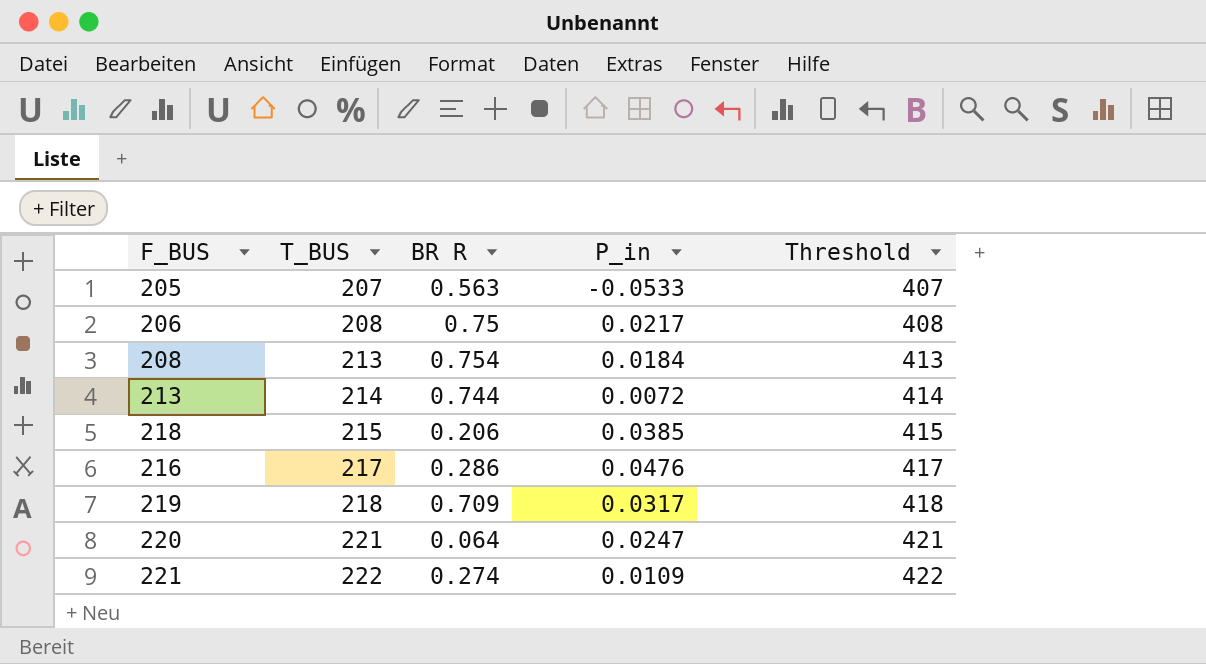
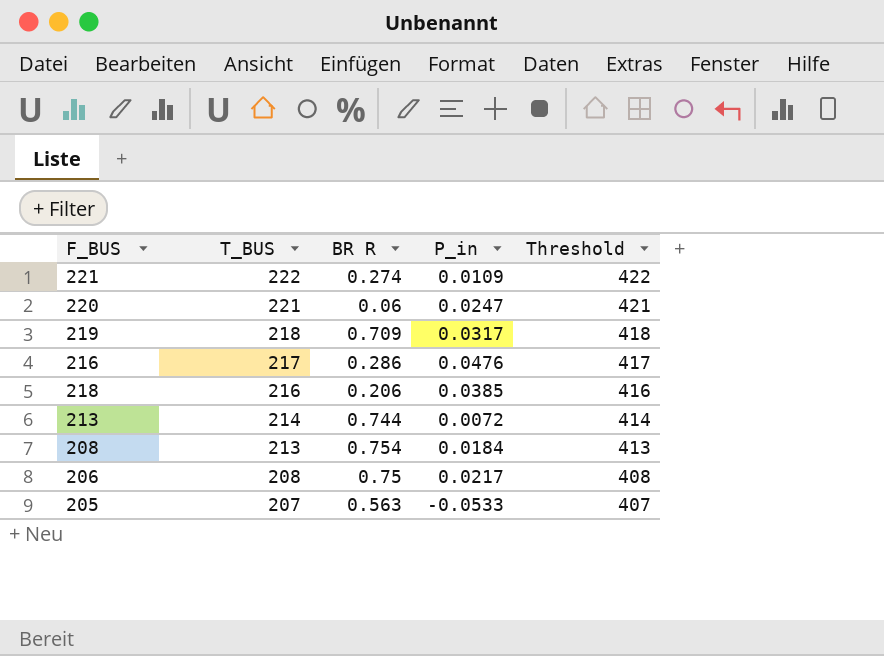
row order: T_BUS ascending -> T_BUS descending
220 | BR R: 0.064 -> 0.06
218 | T_BUS: 215 -> 216
218 | Threshold: 415 -> 416

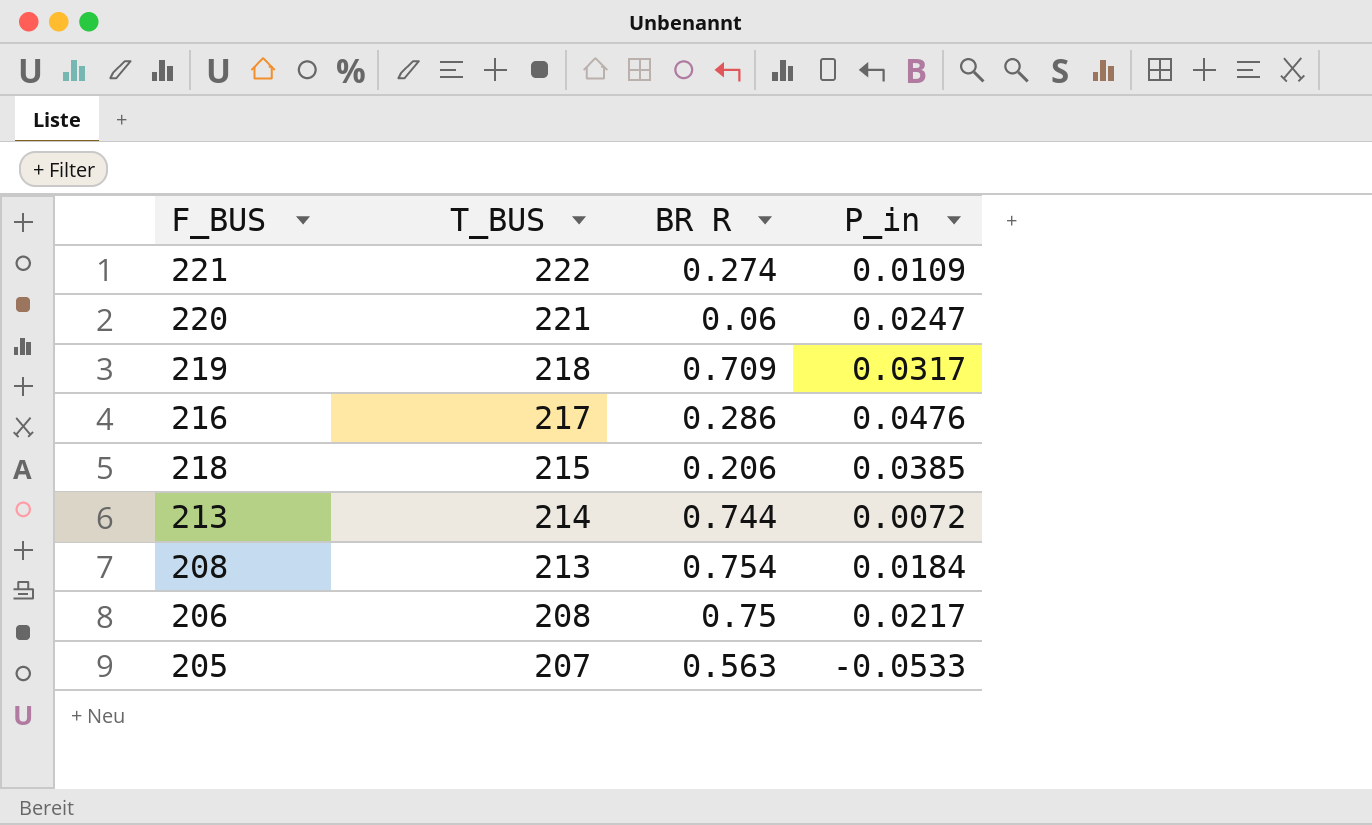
column Threshold | formula: [T_BUS] + 200 -> none
218 | T_BUS: 216 -> 215

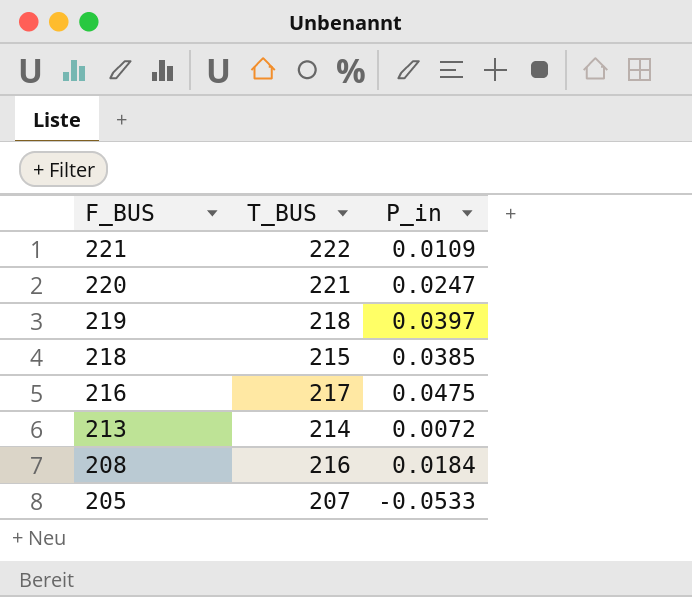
row order: T_BUS descending -> F_BUS descending
column BR R | position: 3 -> none
row 206: 208 | 0.75 | 0.0217 -> none
219 | P_in: 0.0317 -> 0.0397
216 | P_in: 0.0476 -> 0.0475
208 | T_BUS: 213 -> 216

